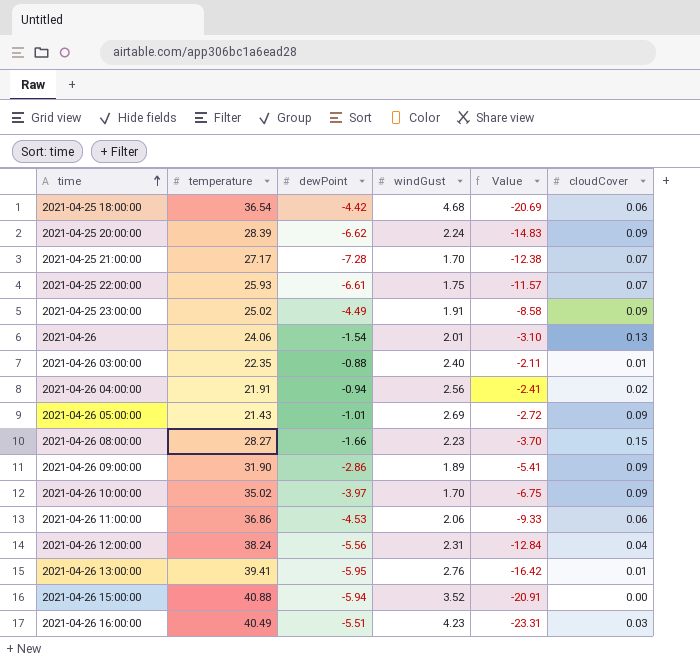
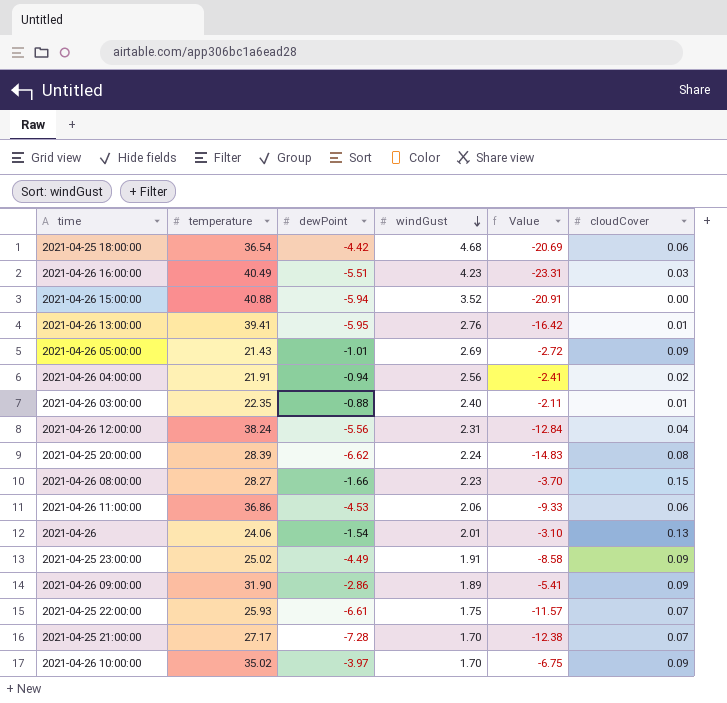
row order: time ascending -> windGust descending
2021-04-25 20:00:00 | cloudCover: 0.09 -> 0.08

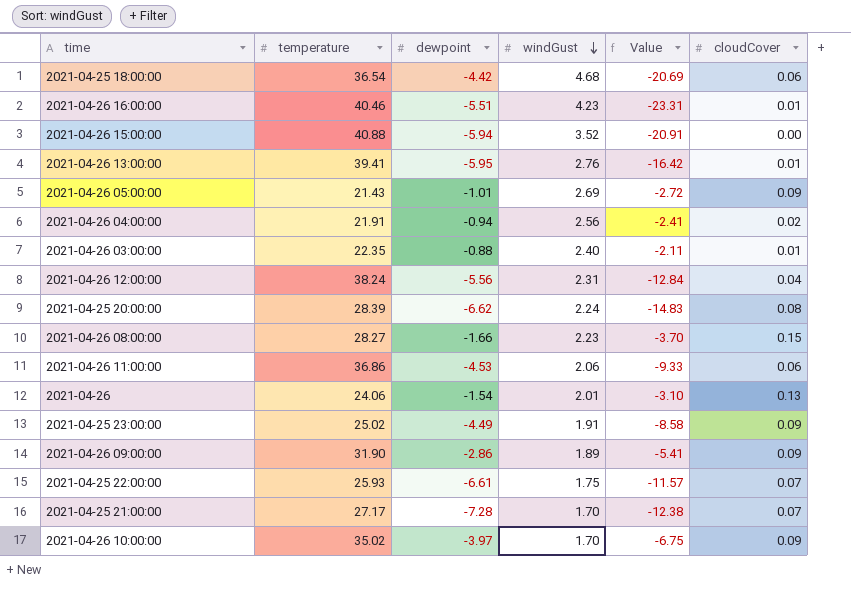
column name: dewPoint -> dewpoint
2021-04-26 16:00:00 | temperature: 40.49 -> 40.46
2021-04-26 16:00:00 | cloudCover: 0.03 -> 0.01

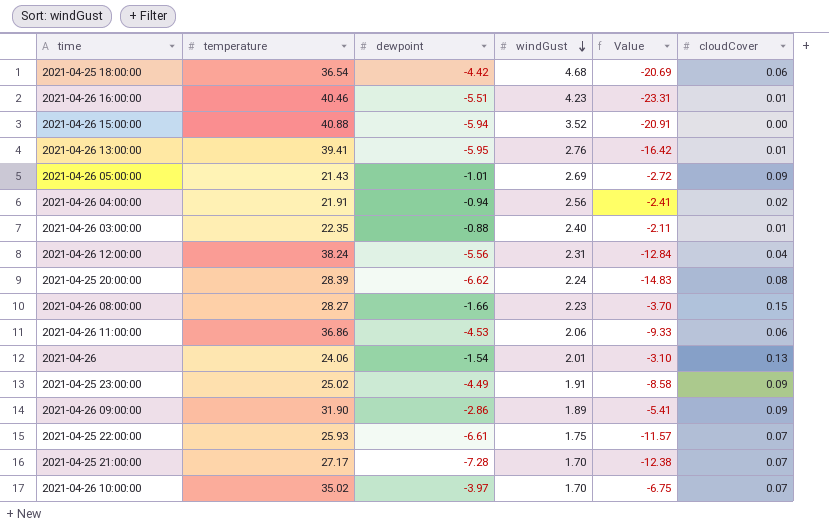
2021-04-26 10:00:00 | cloudCover: 0.09 -> 0.07

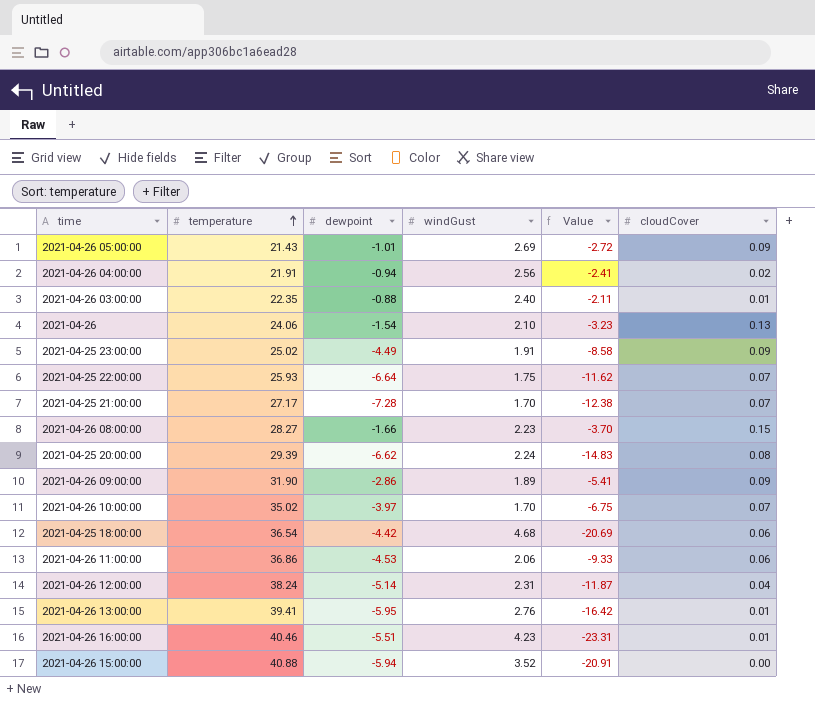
row order: windGust descending -> temperature ascending
2021-04-26 | windGust: 2.01 -> 2.10
2021-04-26 | Value: -3.10 -> -3.23
2021-04-25 22:00:00 | dewpoint: -6.61 -> -6.64
2021-04-25 22:00:00 | Value: -11.57 -> -11.62
2021-04-25 20:00:00 | temperature: 28.39 -> 29.39
2021-04-26 12:00:00 | dewpoint: -5.56 -> -5.14
2021-04-26 12:00:00 | Value: -12.84 -> -11.87

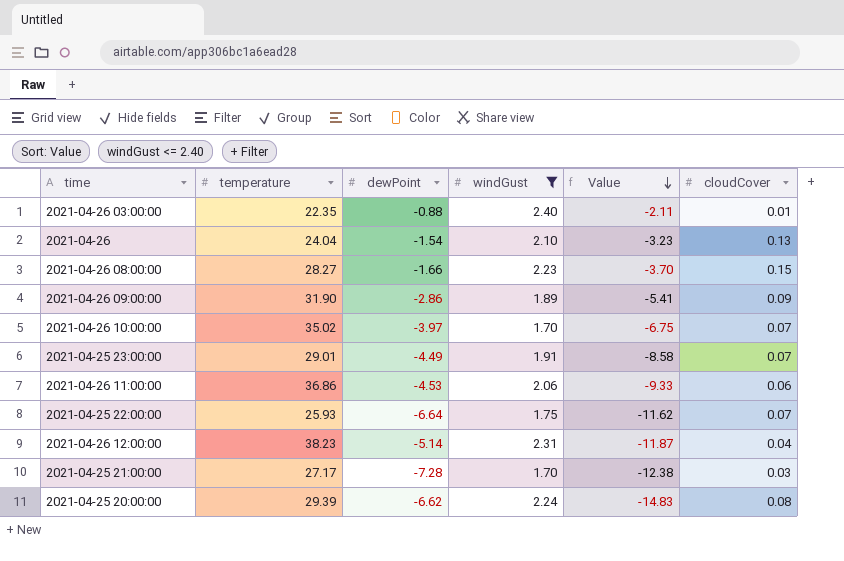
filter: none -> windGust <= 2.40
row order: temperature ascending -> Value descending
column name: dewpoint -> dewPoint
2021-04-26 | temperature: 24.06 -> 24.04
2021-04-25 23:00:00 | temperature: 25.02 -> 29.01
2021-04-25 23:00:00 | cloudCover: 0.09 -> 0.07
2021-04-26 12:00:00 | temperature: 38.24 -> 38.23
2021-04-25 21:00:00 | cloudCover: 0.07 -> 0.03

